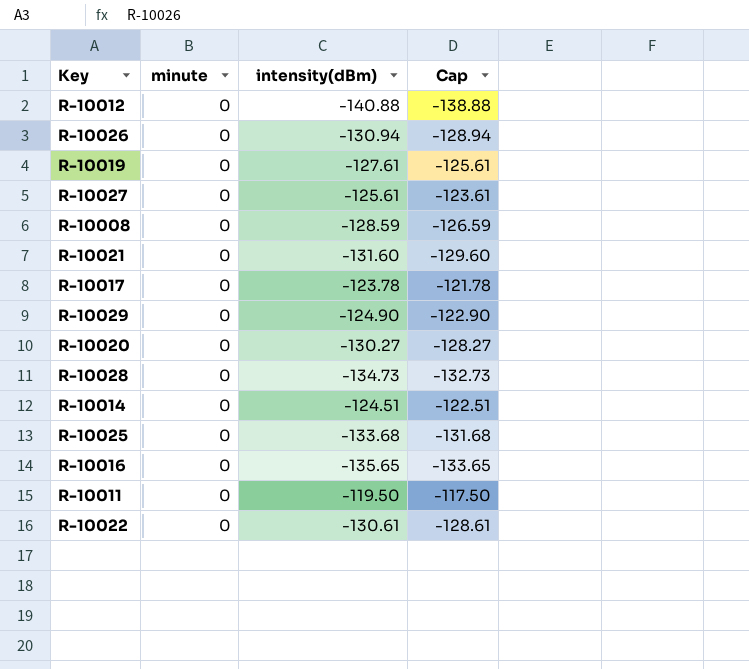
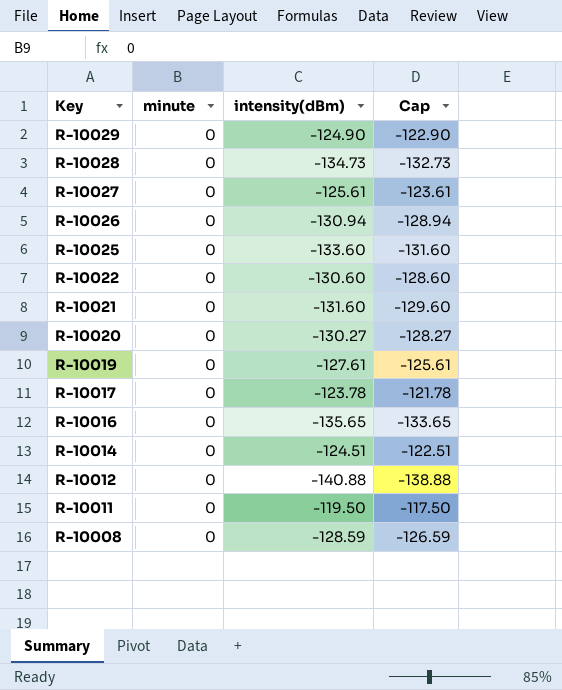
row order: none -> Key descending
R-10025 | intensity(dBm): -133.68 -> -133.60
R-10025 | Cap: -131.68 -> -131.60
R-10022 | intensity(dBm): -130.61 -> -130.60
R-10022 | Cap: -128.61 -> -128.60

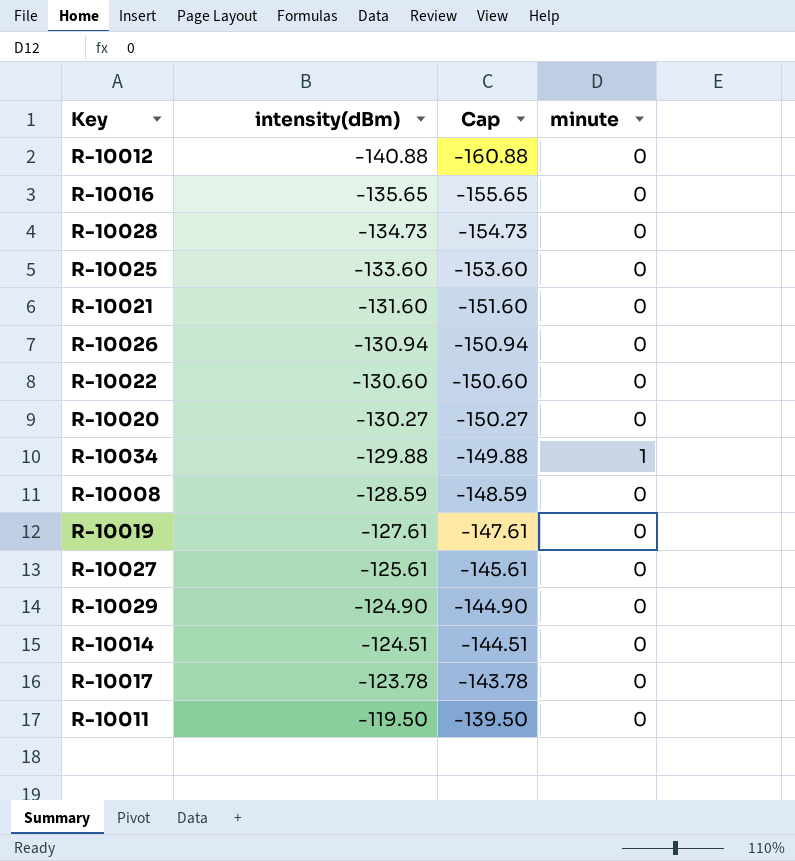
row order: Key descending -> intensity(dBm) ascending
column Cap | formula: [intensity(dBm)] + 2 -> [intensity(dBm)] - 20
column minute | position: 2 -> 4
row R-10034: none -> -129.88 | -149.88 | 1

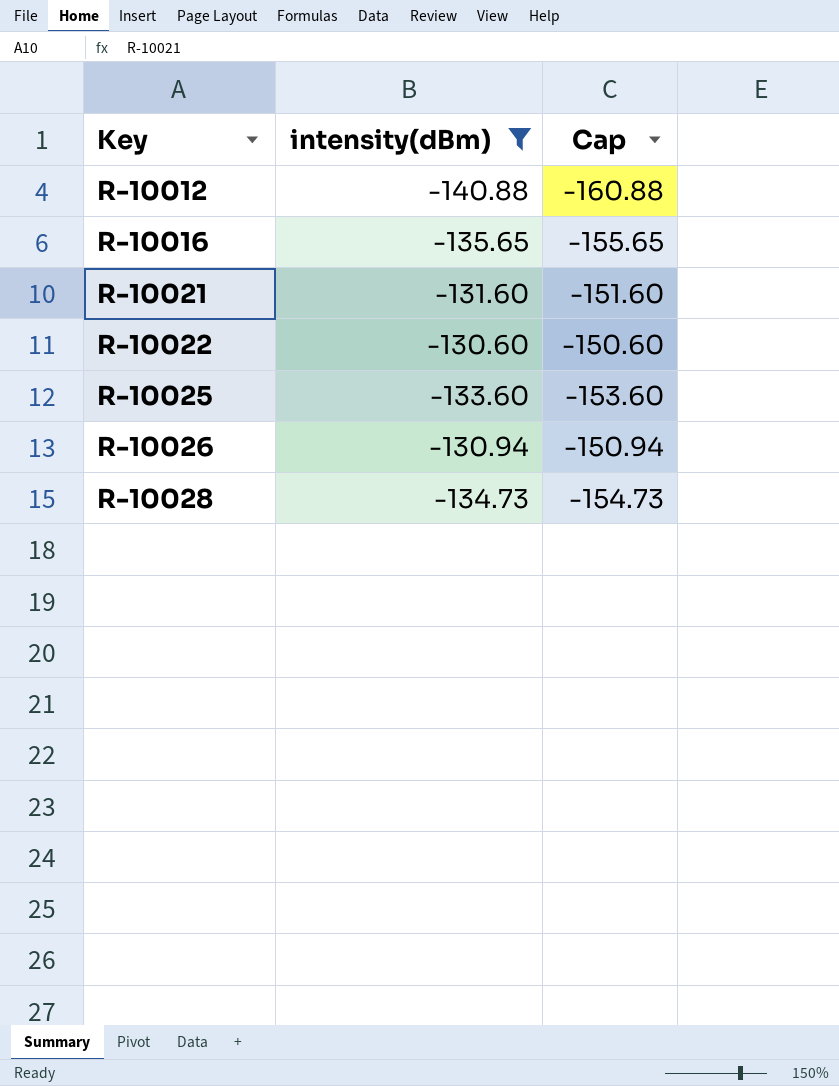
filter: none -> intensity(dBm) <= -130.60
row order: intensity(dBm) ascending -> Key ascending
column minute | position: 4 -> none

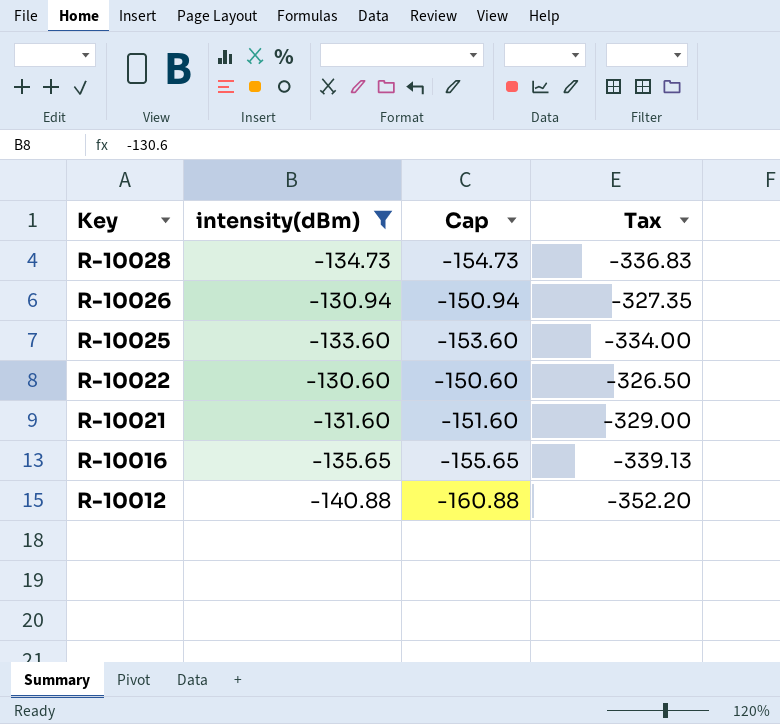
row order: Key ascending -> Key descending
column Tax | formula: none -> [intensity(dBm)] * 2.5

